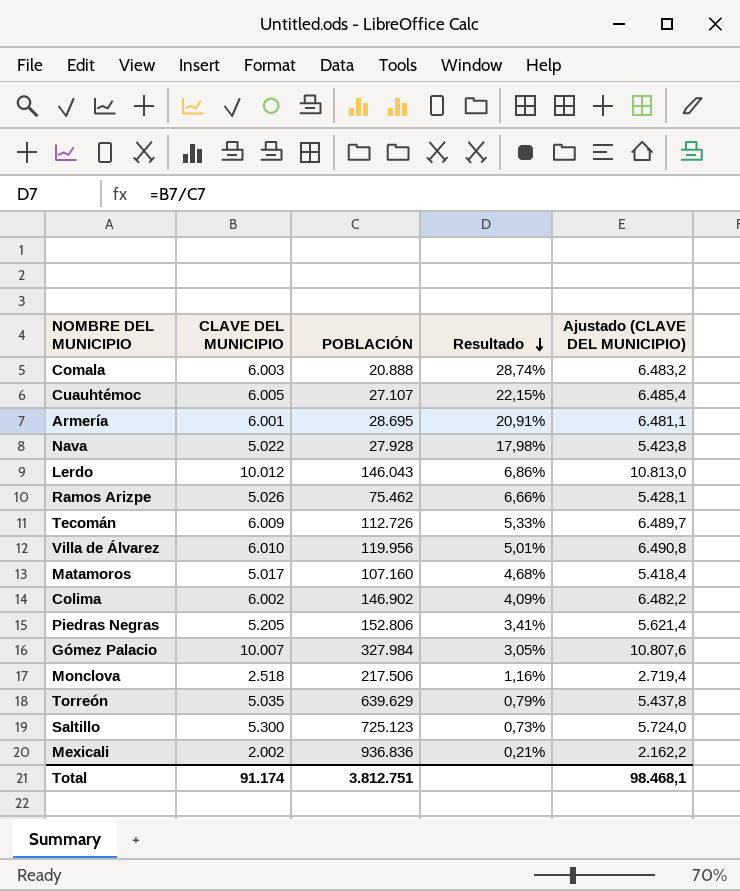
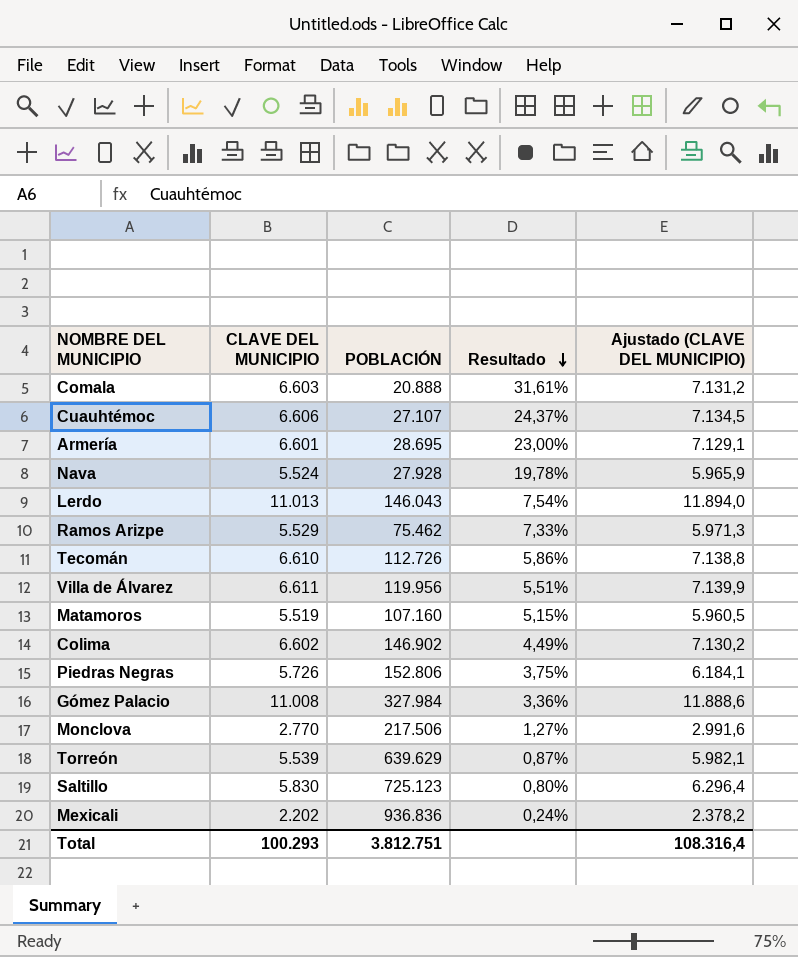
Comala | CLAVE DEL MUNICIPIO: 6.003 -> 6.603
Comala | Resultado: 28,74% -> 31,61%
Comala | Ajustado (CLAVE DEL MUNICIPIO): 6.483,2 -> 7.131,2
Cuauhtémoc | CLAVE DEL MUNICIPIO: 6.005 -> 6.606
Cuauhtémoc | Resultado: 22,15% -> 24,37%
Cuauhtémoc | Ajustado (CLAVE DEL MUNICIPIO): 6.485,4 -> 7.134,5
Armería | CLAVE DEL MUNICIPIO: 6.001 -> 6.601
Armería | Resultado: 20,91% -> 23,00%
Armería | Ajustado (CLAVE DEL MUNICIPIO): 6.481,1 -> 7.129,1
Nava | CLAVE DEL MUNICIPIO: 5.022 -> 5.524
Nava | Resultado: 17,98% -> 19,78%
Nava | Ajustado (CLAVE DEL MUNICIPIO): 5.423,8 -> 5.965,9
Lerdo | CLAVE DEL MUNICIPIO: 10.012 -> 11.013
Lerdo | Resultado: 6,86% -> 7,54%
Lerdo | Ajustado (CLAVE DEL MUNICIPIO): 10.813,0 -> 11.894,0
Ramos Arizpe | CLAVE DEL MUNICIPIO: 5.026 -> 5.529
Ramos Arizpe | Resultado: 6,66% -> 7,33%
Ramos Arizpe | Ajustado (CLAVE DEL MUNICIPIO): 5.428,1 -> 5.971,3
Tecomán | CLAVE DEL MUNICIPIO: 6.009 -> 6.610
Tecomán | Resultado: 5,33% -> 5,86%
Tecomán | Ajustado (CLAVE DEL MUNICIPIO): 6.489,7 -> 7.138,8
Villa de Álvarez | CLAVE DEL MUNICIPIO: 6.010 -> 6.611
Villa de Álvarez | Resultado: 5,01% -> 5,51%
Villa de Álvarez | Ajustado (CLAVE DEL MUNICIPIO): 6.490,8 -> 7.139,9
Matamoros | CLAVE DEL MUNICIPIO: 5.017 -> 5.519
Matamoros | Resultado: 4,68% -> 5,15%
Matamoros | Ajustado (CLAVE DEL MUNICIPIO): 5.418,4 -> 5.960,5
Colima | CLAVE DEL MUNICIPIO: 6.002 -> 6.602
Colima | Resultado: 4,09% -> 4,49%
Colima | Ajustado (CLAVE DEL MUNICIPIO): 6.482,2 -> 7.130,2
Piedras Negras | CLAVE DEL MUNICIPIO: 5.205 -> 5.726
Piedras Negras | Resultado: 3,41% -> 3,75%
Piedras Negras | Ajustado (CLAVE DEL MUNICIPIO): 5.621,4 -> 6.184,1
Gómez Palacio | CLAVE DEL MUNICIPIO: 10.007 -> 11.008
Gómez Palacio | Resultado: 3,05% -> 3,36%
Gómez Palacio | Ajustado (CLAVE DEL MUNICIPIO): 10.807,6 -> 11.888,6
Monclova | CLAVE DEL MUNICIPIO: 2.518 -> 2.770
Monclova | Resultado: 1,16% -> 1,27%
Monclova | Ajustado (CLAVE DEL MUNICIPIO): 2.719,4 -> 2.991,6
Torreón | CLAVE DEL MUNICIPIO: 5.035 -> 5.539
Torreón | Resultado: 0,79% -> 0,87%
Torreón | Ajustado (CLAVE DEL MUNICIPIO): 5.437,8 -> 5.982,1
Saltillo | CLAVE DEL MUNICIPIO: 5.300 -> 5.830
Saltillo | Resultado: 0,73% -> 0,80%
Saltillo | Ajustado (CLAVE DEL MUNICIPIO): 5.724,0 -> 6.296,4
Mexicali | CLAVE DEL MUNICIPIO: 2.002 -> 2.202
Mexicali | Resultado: 0,21% -> 0,24%
Mexicali | Ajustado (CLAVE DEL MUNICIPIO): 2.162,2 -> 2.378,2
Total | CLAVE DEL MUNICIPIO: 91.174 -> 100.293
Total | Ajustado (CLAVE DEL MUNICIPIO): 98.468,1 -> 108.316,4

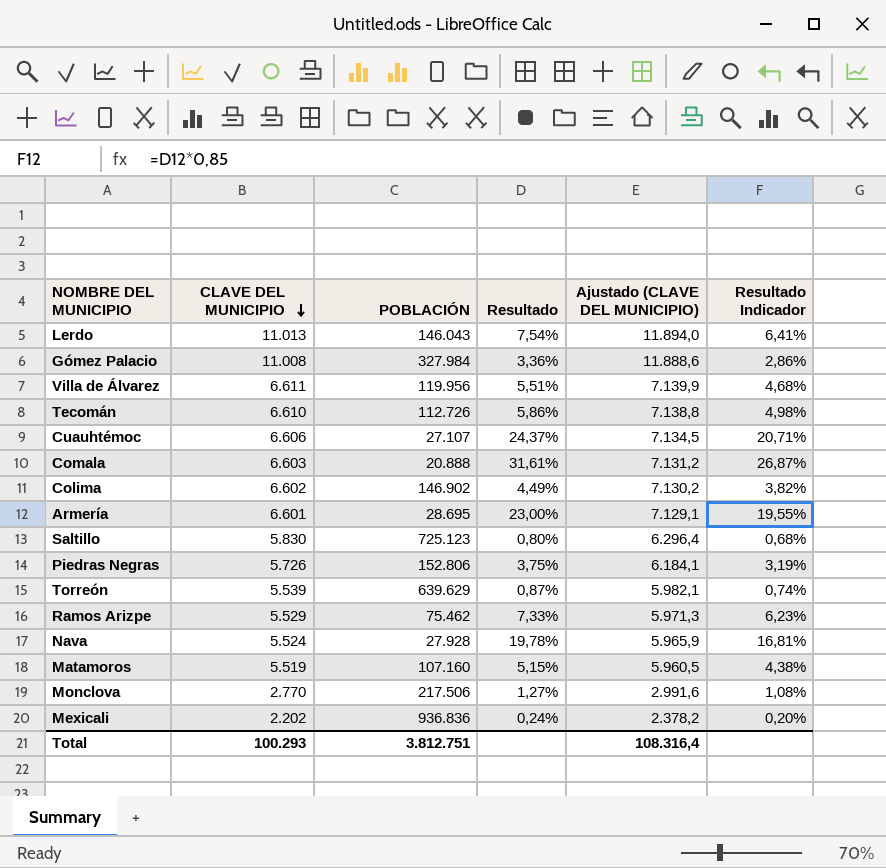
row order: Resultado descending -> CLAVE DEL MUNICIPIO descending
column Resultado Indicador | formula: none -> [Resultado] * 0,85

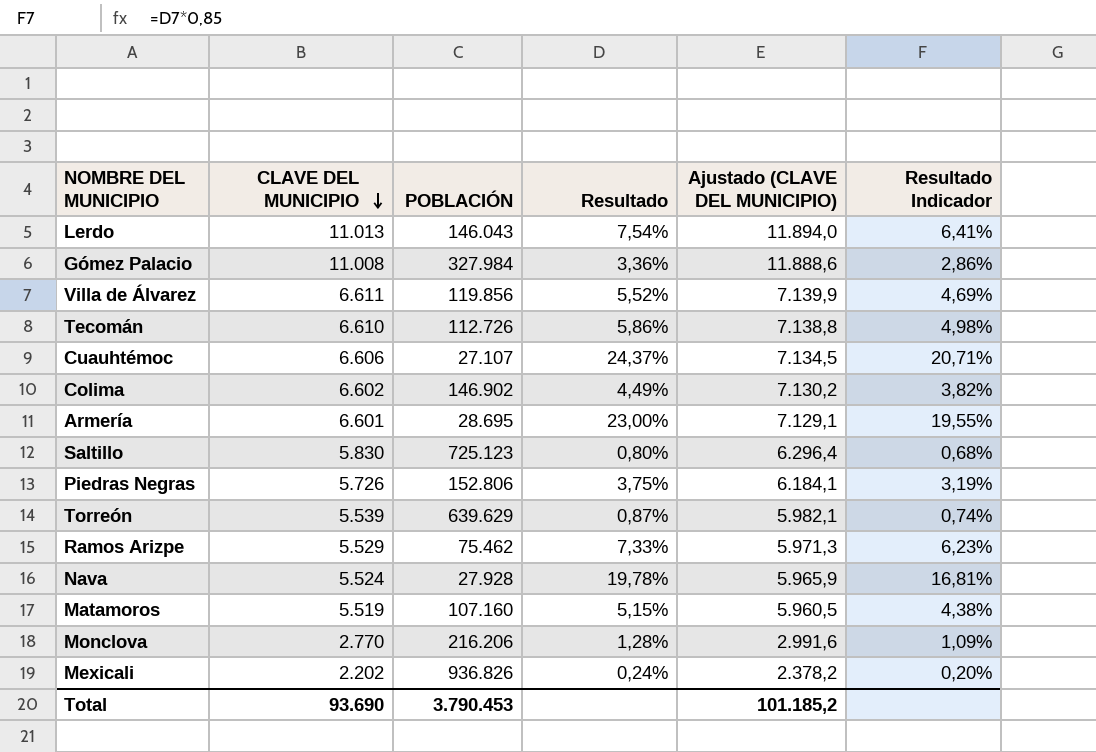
row Comala: 6.603 | 20.888 | 31,61% | 7.131,2 | 26,87% -> none
Villa de Álvarez | POBLACIÓN: 119.956 -> 119.856
Villa de Álvarez | Resultado: 5,51% -> 5,52%
Villa de Álvarez | Resultado Indicador: 4,68% -> 4,69%
Monclova | POBLACIÓN: 217.506 -> 216.206
Monclova | Resultado: 1,27% -> 1,28%
Monclova | Resultado Indicador: 1,08% -> 1,09%
Mexicali | POBLACIÓN: 936.836 -> 936.826
Total | CLAVE DEL MUNICIPIO: 100.293 -> 93.690
Total | POBLACIÓN: 3.812.751 -> 3.790.453
Total | Ajustado (CLAVE DEL MUNICIPIO): 108.316,4 -> 101.185,2

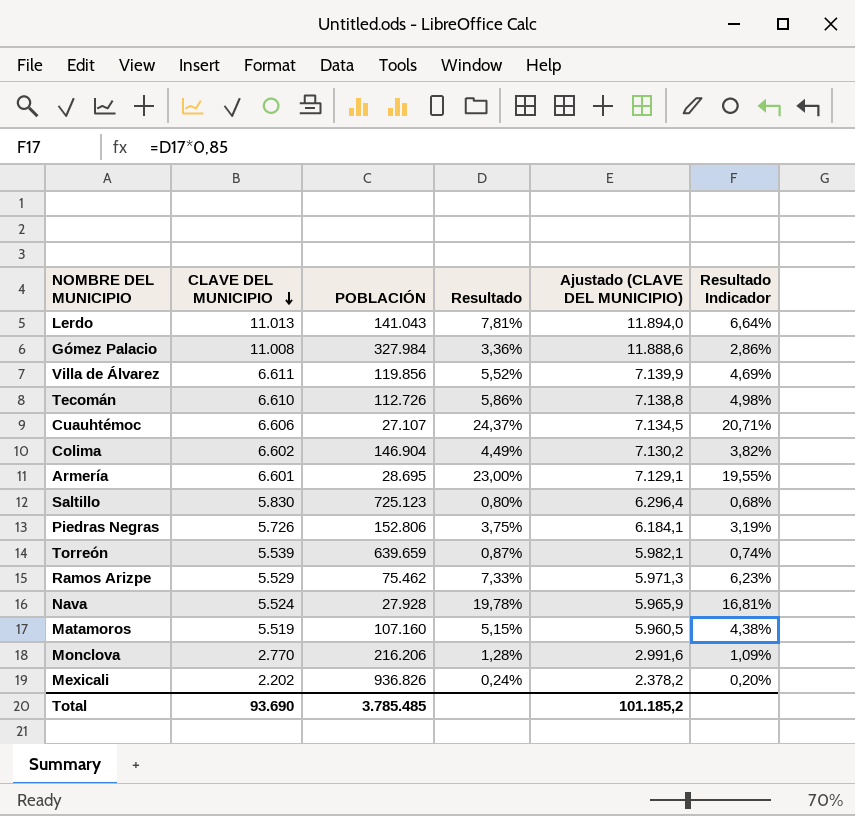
Lerdo | POBLACIÓN: 146.043 -> 141.043
Lerdo | Resultado: 7,54% -> 7,81%
Lerdo | Resultado Indicador: 6,41% -> 6,64%
Colima | POBLACIÓN: 146.902 -> 146.904
Torreón | POBLACIÓN: 639.629 -> 639.659
Total | POBLACIÓN: 3.790.453 -> 3.785.485

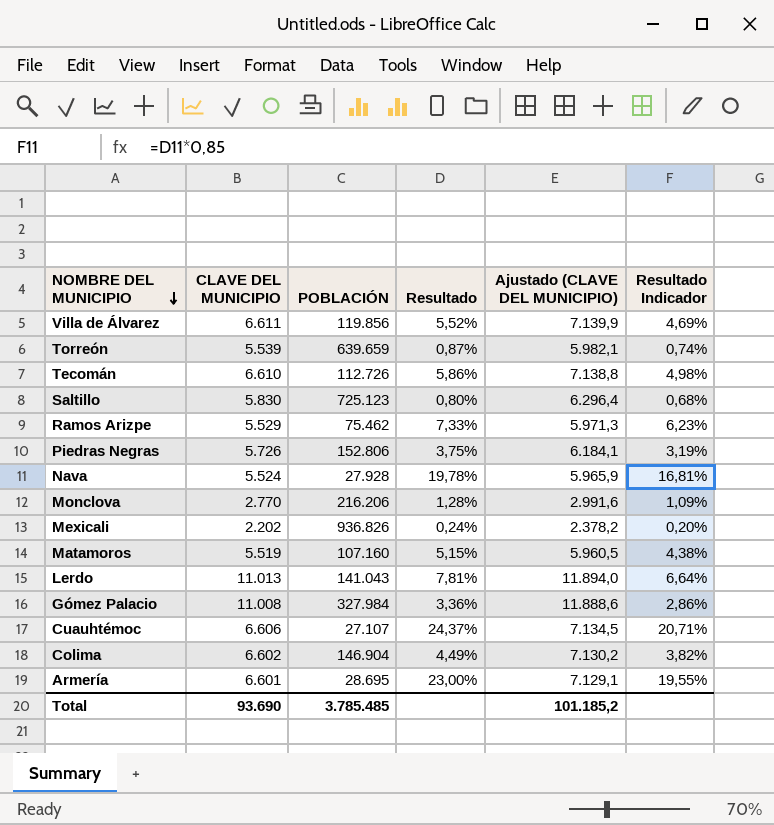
row order: CLAVE DEL MUNICIPIO descending -> NOMBRE DEL MUNICIPIO descending

